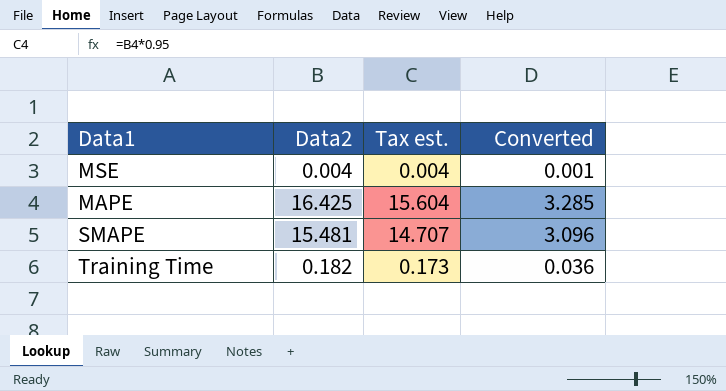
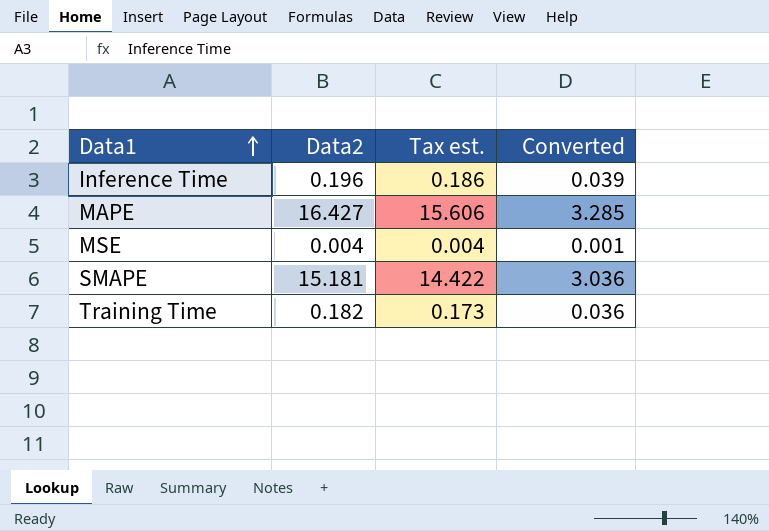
row order: none -> Data1 ascending
row Inference Time: none -> 0.196 | 0.186 | 0.039
MAPE | Data2: 16.425 -> 16.427
MAPE | Tax est.: 15.604 -> 15.606
SMAPE | Data2: 15.481 -> 15.181
SMAPE | Tax est.: 14.707 -> 14.422
SMAPE | Converted: 3.096 -> 3.036

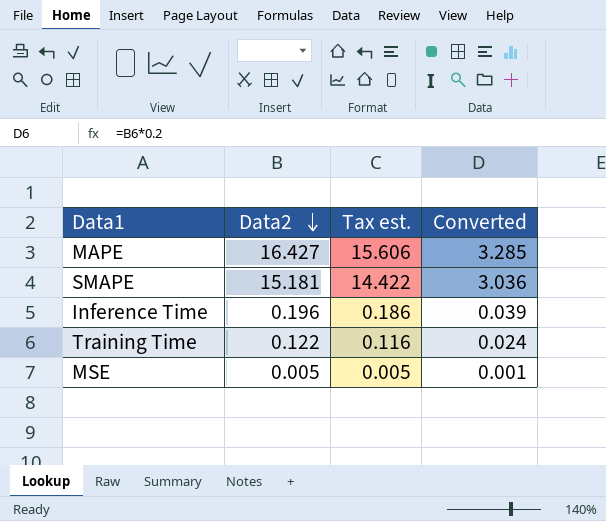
row order: Data1 ascending -> Data2 descending
Training Time | Data2: 0.182 -> 0.122
Training Time | Tax est.: 0.173 -> 0.116
Training Time | Converted: 0.036 -> 0.024
MSE | Data2: 0.004 -> 0.005
MSE | Tax est.: 0.004 -> 0.005

